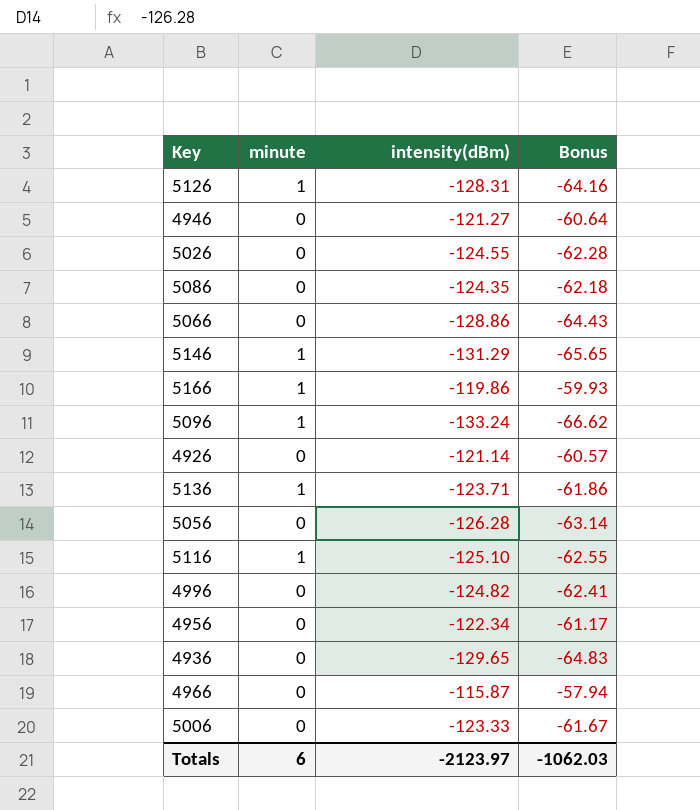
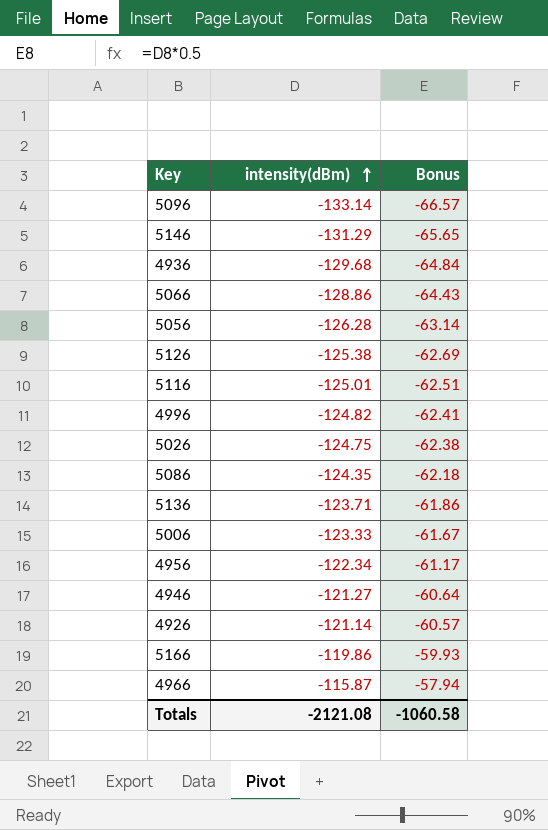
row order: none -> intensity(dBm) ascending
column minute | position: 2 -> none
5096 | intensity(dBm): -133.24 -> -133.14
5096 | Bonus: -66.62 -> -66.57
4936 | intensity(dBm): -129.65 -> -129.68
4936 | Bonus: -64.83 -> -64.84
5126 | intensity(dBm): -128.31 -> -125.38
5126 | Bonus: -64.16 -> -62.69
5116 | intensity(dBm): -125.10 -> -125.01
5116 | Bonus: -62.55 -> -62.51
5026 | intensity(dBm): -124.55 -> -124.75
5026 | Bonus: -62.28 -> -62.38
Totals | intensity(dBm): -2123.97 -> -2121.08
Totals | Bonus: -1062.03 -> -1060.58

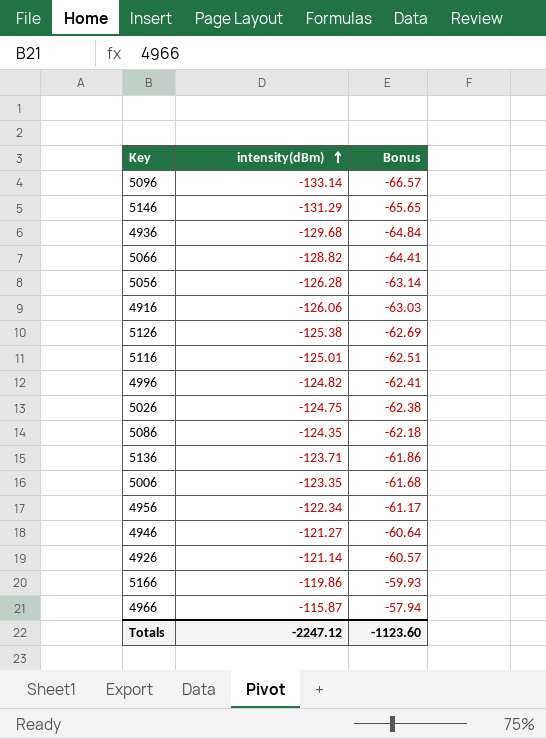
5066 | intensity(dBm): -128.86 -> -128.82
5066 | Bonus: -64.43 -> -64.41
row 4916: none -> -126.06 | -63.03
5006 | intensity(dBm): -123.33 -> -123.35
5006 | Bonus: -61.67 -> -61.68
Totals | intensity(dBm): -2121.08 -> -2247.12
Totals | Bonus: -1060.58 -> -1123.60

